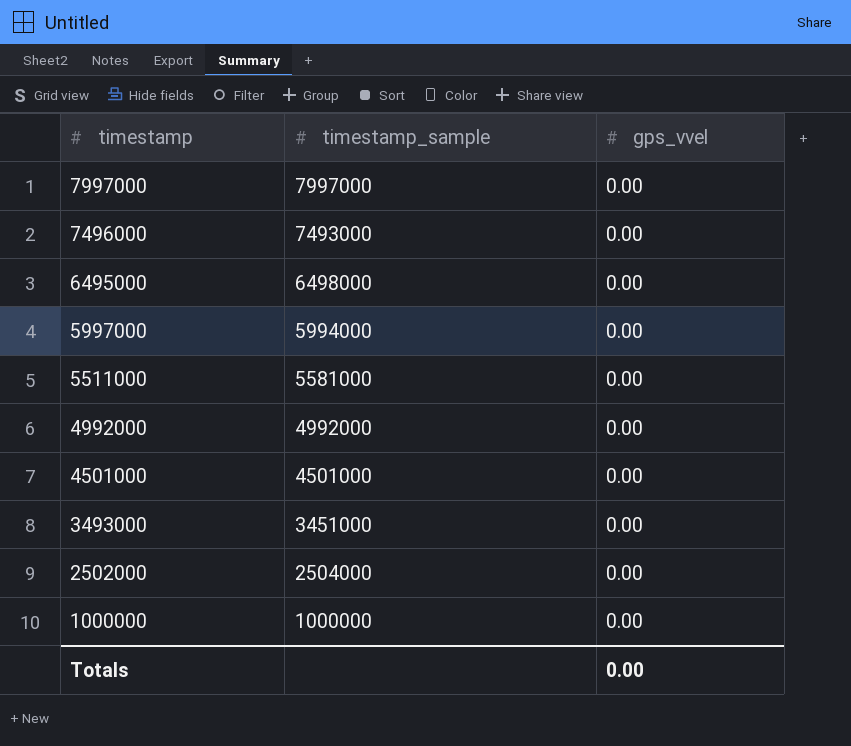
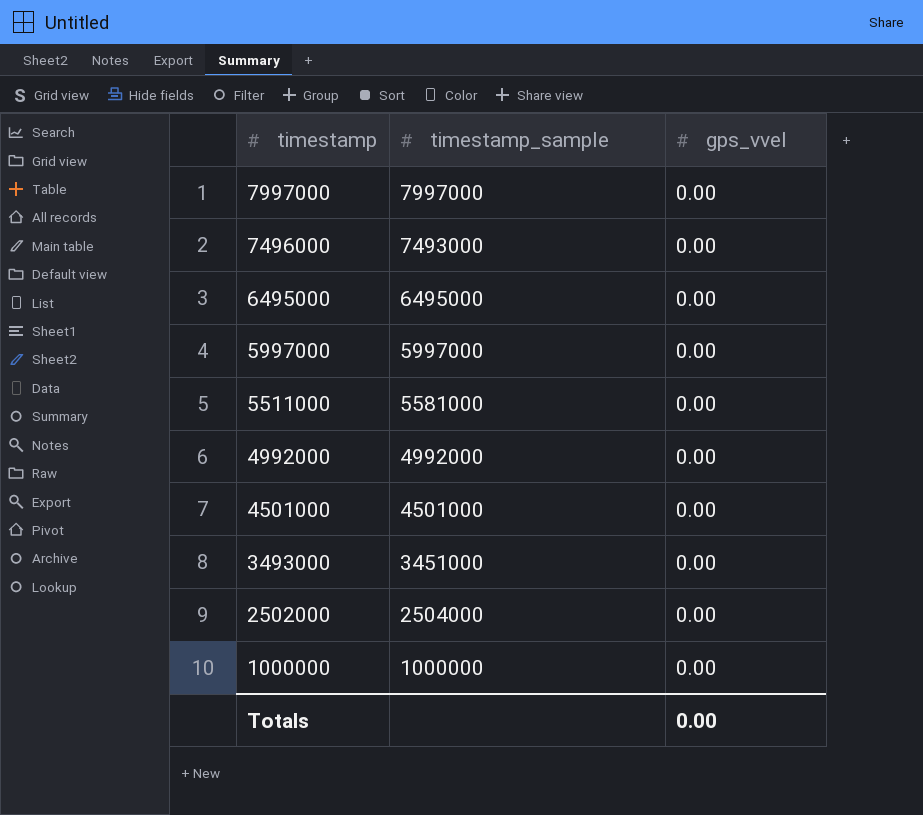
6495000 | timestamp_sample: 6498000 -> 6495000
5997000 | timestamp_sample: 5994000 -> 5997000

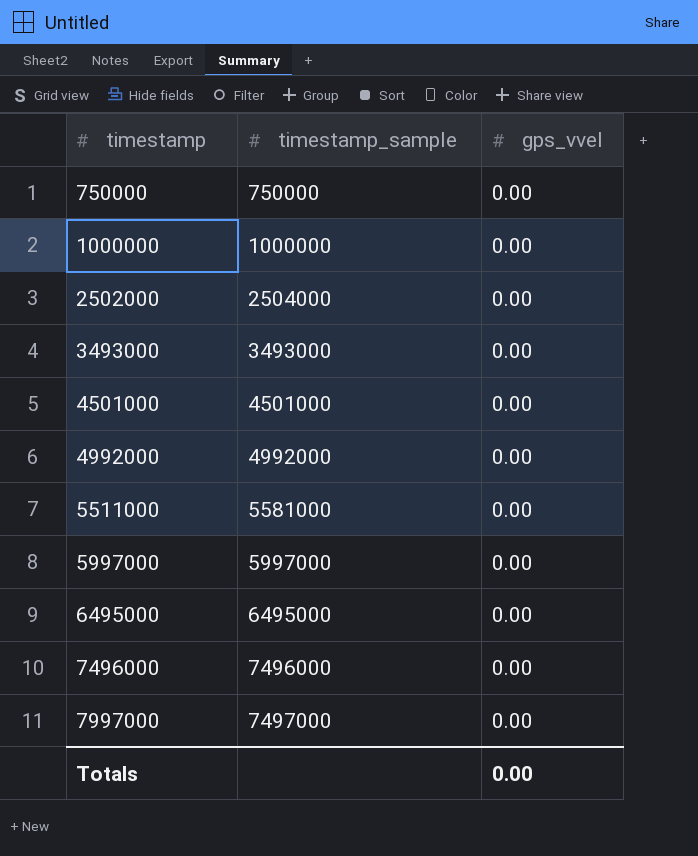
row order: timestamp descending -> timestamp ascending
row 750000: none -> 750000 | 0.00
3493000 | timestamp_sample: 3451000 -> 3493000
7496000 | timestamp_sample: 7493000 -> 7496000
7997000 | timestamp_sample: 7997000 -> 7497000

